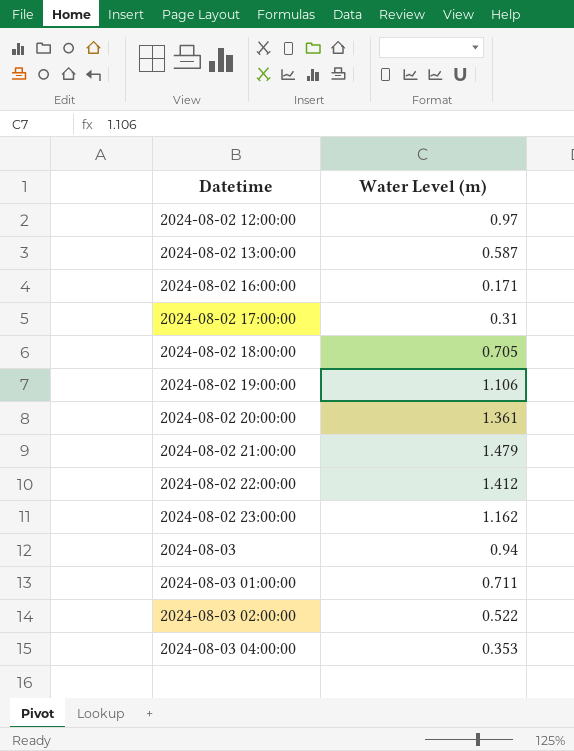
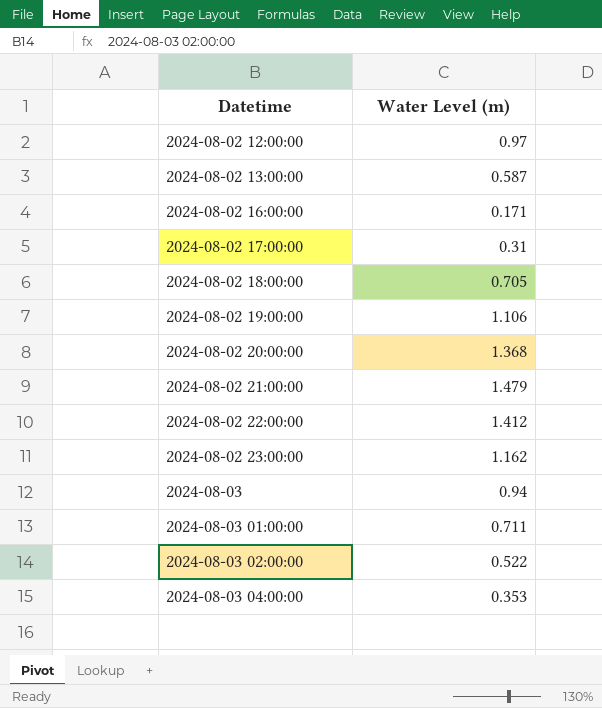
2024-08-02 20:00:00 | Water Level (m): 1.361 -> 1.368

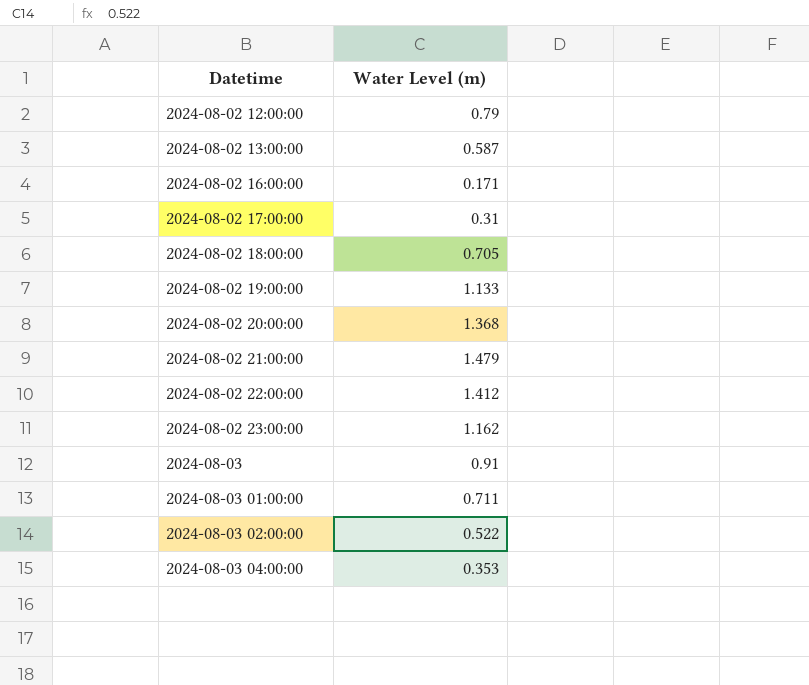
2024-08-02 12:00:00 | Water Level (m): 0.97 -> 0.79
2024-08-02 19:00:00 | Water Level (m): 1.106 -> 1.133
2024-08-03 | Water Level (m): 0.94 -> 0.91

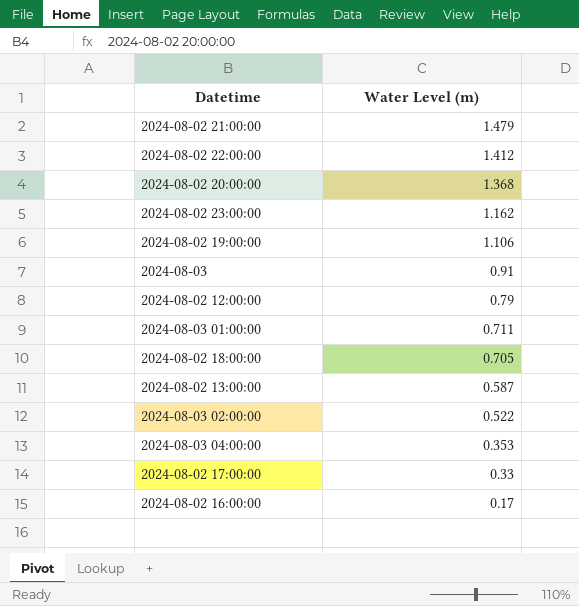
row order: Datetime ascending -> Water Level (m) descending
2024-08-02 19:00:00 | Water Level (m): 1.133 -> 1.106
2024-08-02 17:00:00 | Water Level (m): 0.31 -> 0.33
2024-08-02 16:00:00 | Water Level (m): 0.171 -> 0.17

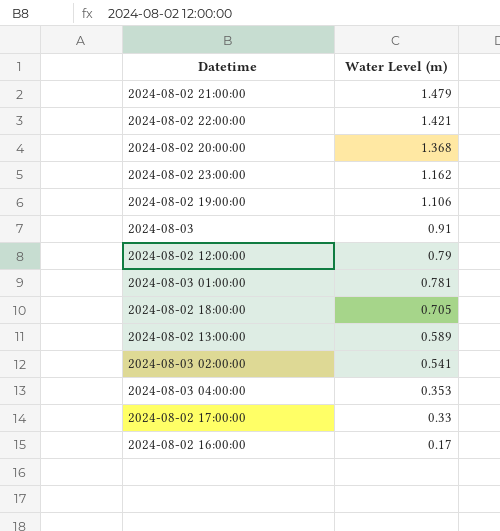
2024-08-02 22:00:00 | Water Level (m): 1.412 -> 1.421
2024-08-03 01:00:00 | Water Level (m): 0.711 -> 0.781
2024-08-02 13:00:00 | Water Level (m): 0.587 -> 0.589
2024-08-03 02:00:00 | Water Level (m): 0.522 -> 0.541

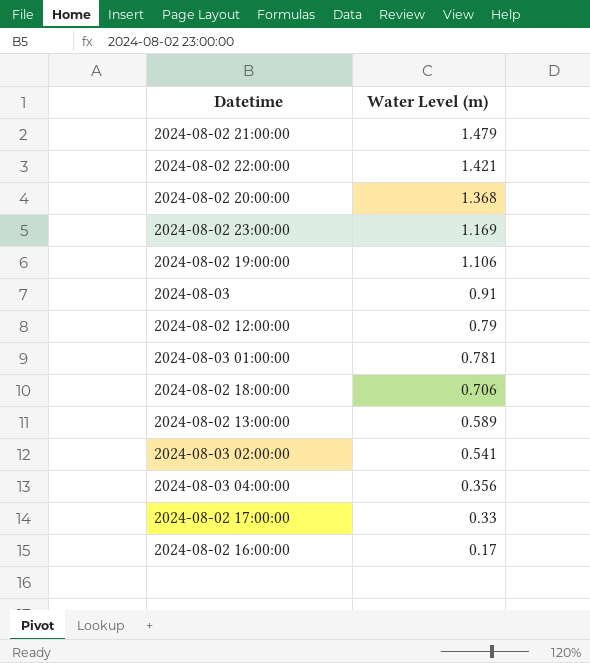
2024-08-02 23:00:00 | Water Level (m): 1.162 -> 1.169
2024-08-02 18:00:00 | Water Level (m): 0.705 -> 0.706
2024-08-03 04:00:00 | Water Level (m): 0.353 -> 0.356

